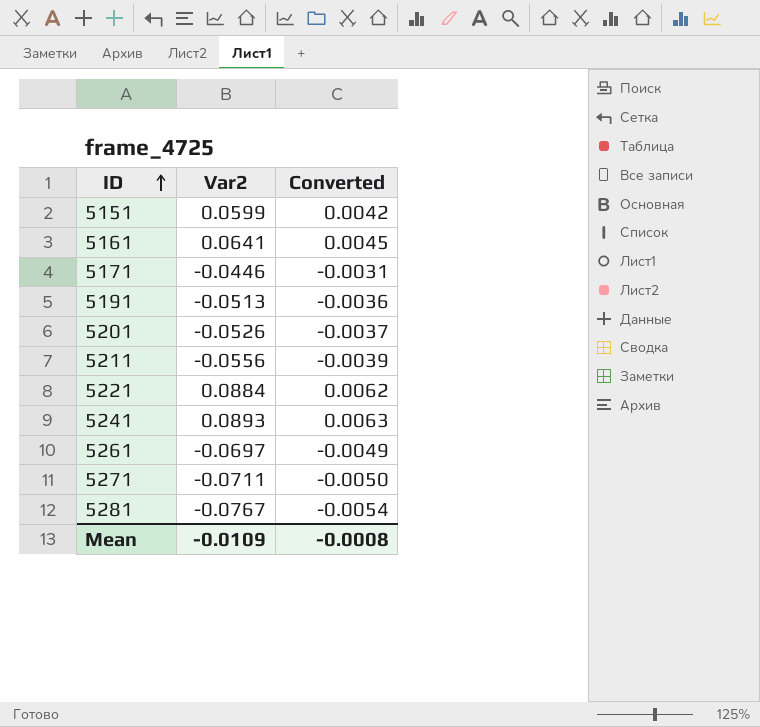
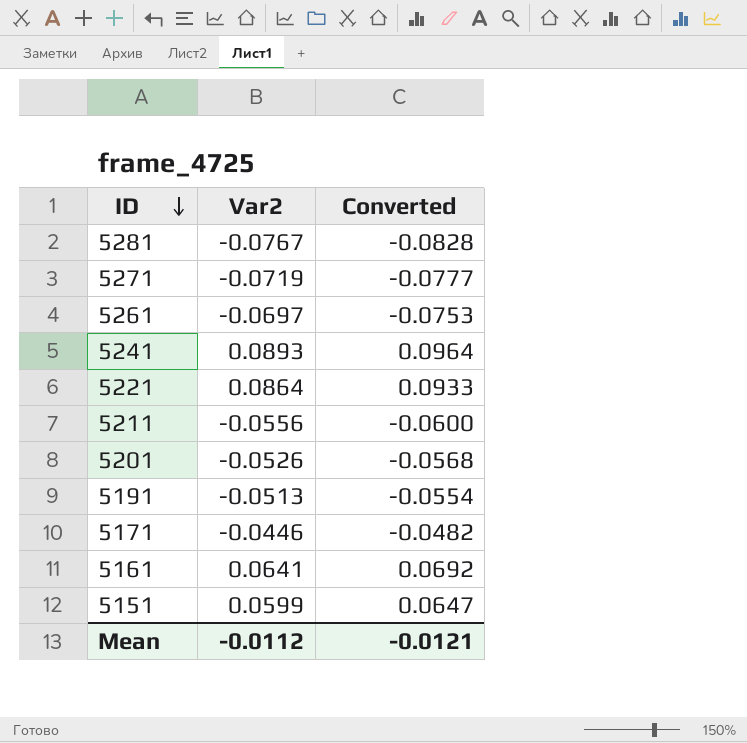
row order: ID ascending -> ID descending
column Converted | formula: [Var2] * 0.07 -> [Var2] * 1.08
5271 | Var2: -0.0711 -> -0.0719
5221 | Var2: 0.0884 -> 0.0864
Mean | Var2: -0.0109 -> -0.0112
Mean | Converted: -0.0008 -> -0.0121

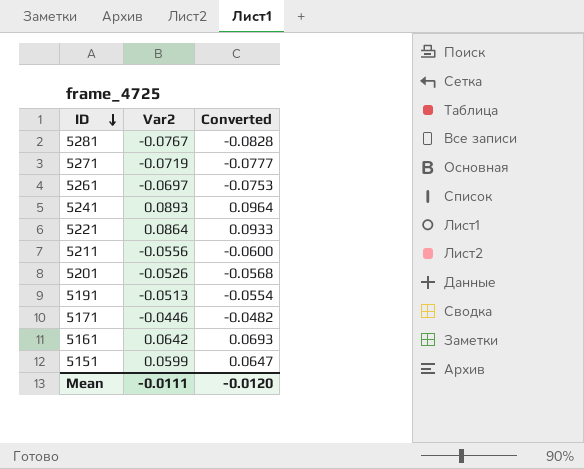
5161 | Var2: 0.0641 -> 0.0642
5161 | Converted: 0.0692 -> 0.0693
Mean | Var2: -0.0112 -> -0.0111
Mean | Converted: -0.0121 -> -0.0120

